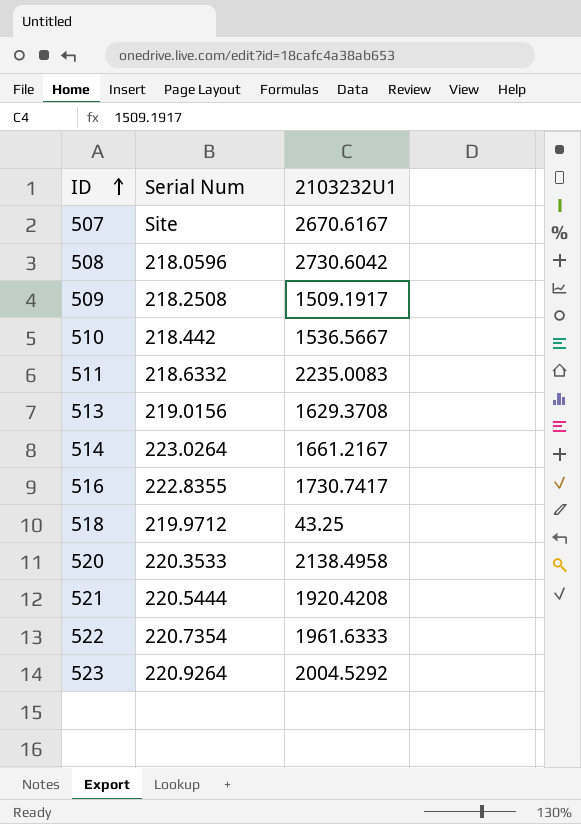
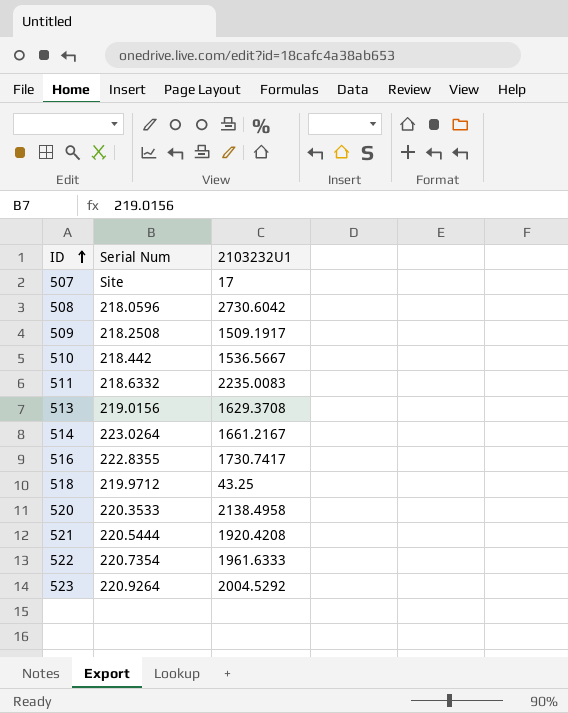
507 | 2103232U1: 2670.6167 -> 17

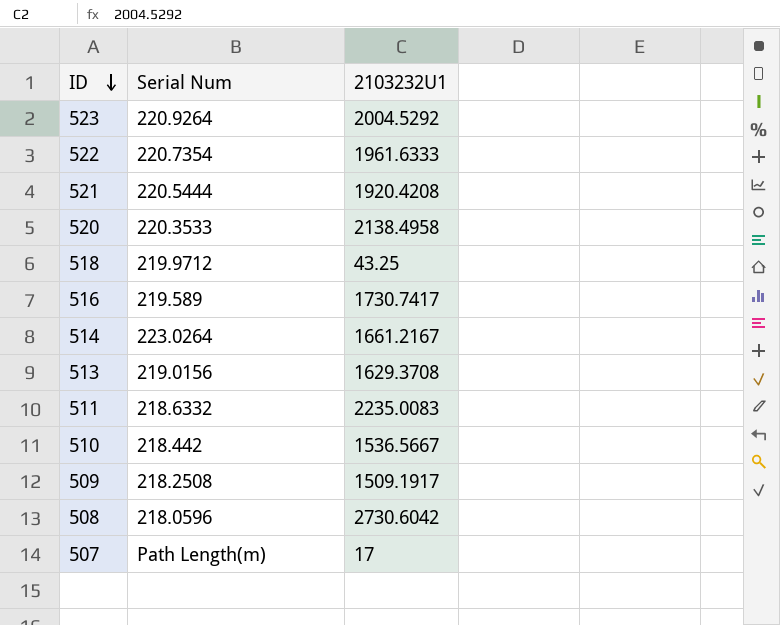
row order: ID ascending -> ID descending
516 | Serial Num: 222.8355 -> 219.589
507 | Serial Num: Site -> Path Length(m)

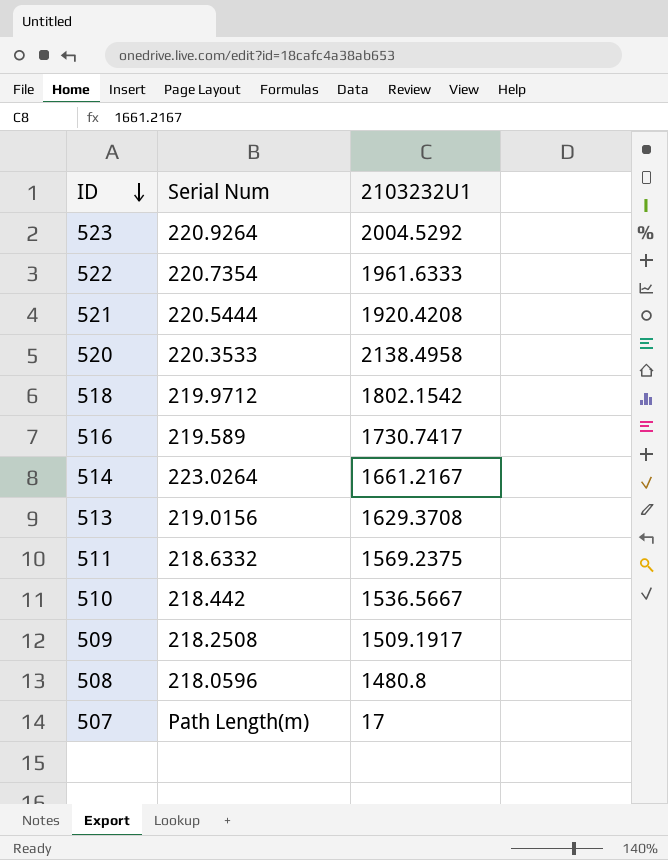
518 | 2103232U1: 43.25 -> 1802.1542
511 | 2103232U1: 2235.0083 -> 1569.2375
508 | 2103232U1: 2730.6042 -> 1480.8

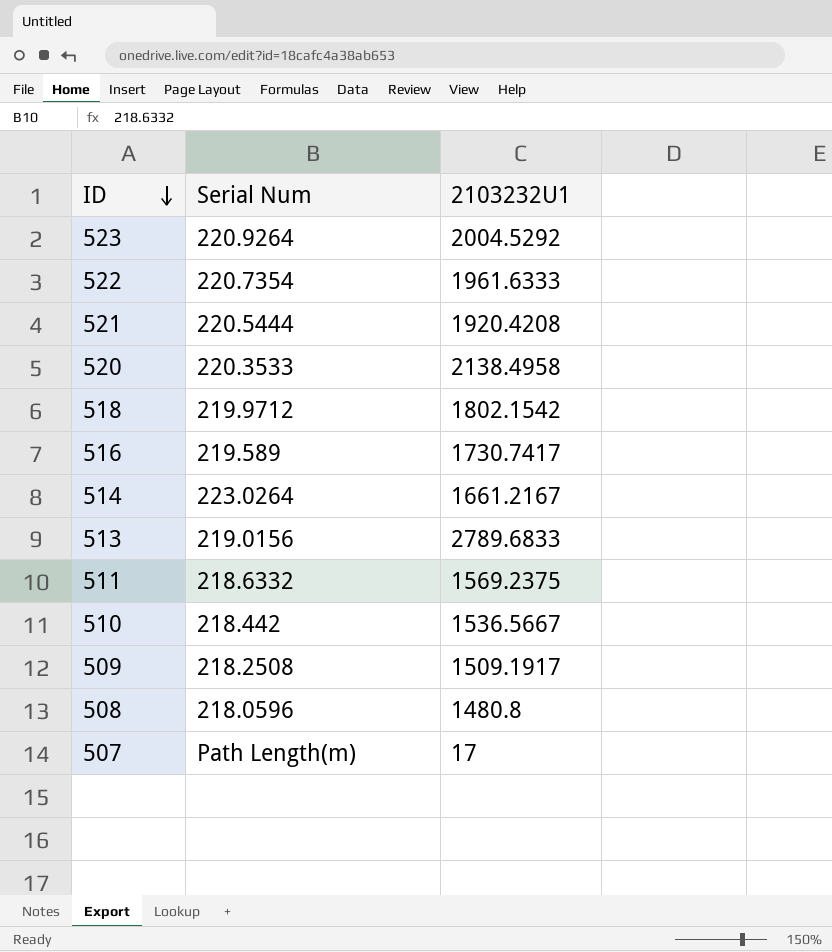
513 | 2103232U1: 1629.3708 -> 2789.6833

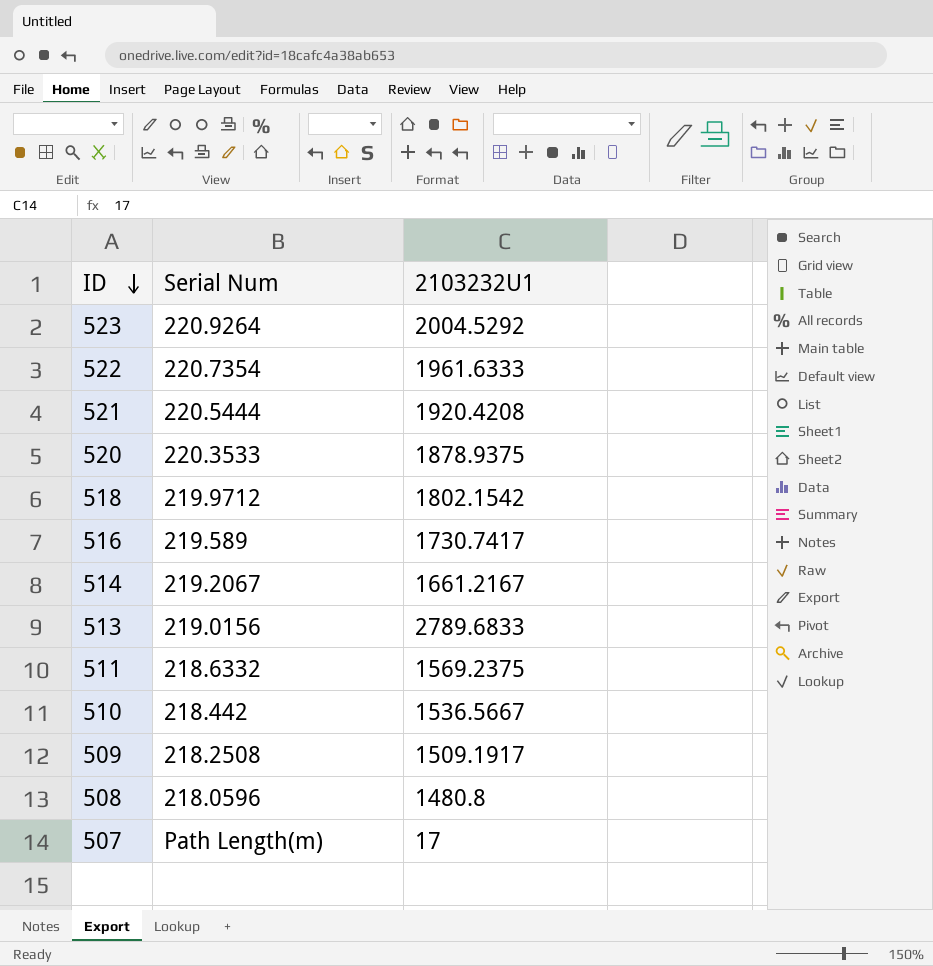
520 | 2103232U1: 2138.4958 -> 1878.9375
514 | Serial Num: 223.0264 -> 219.2067

